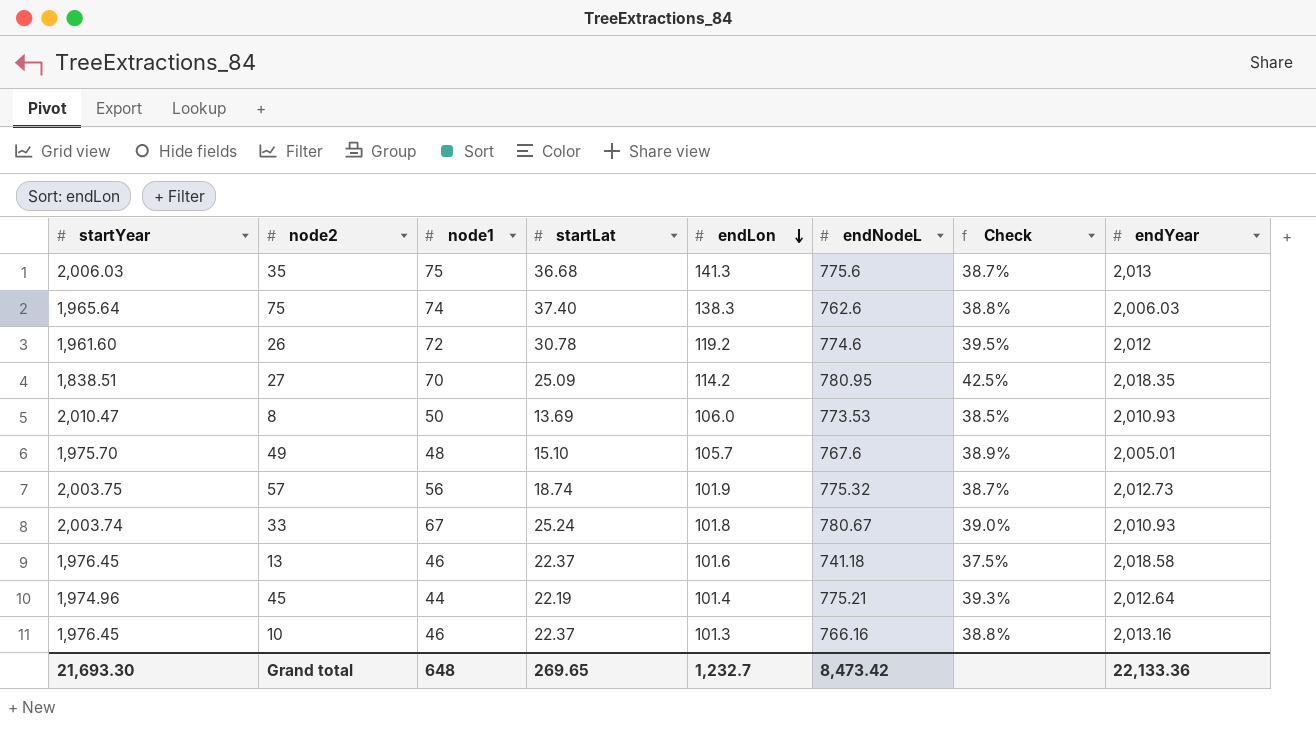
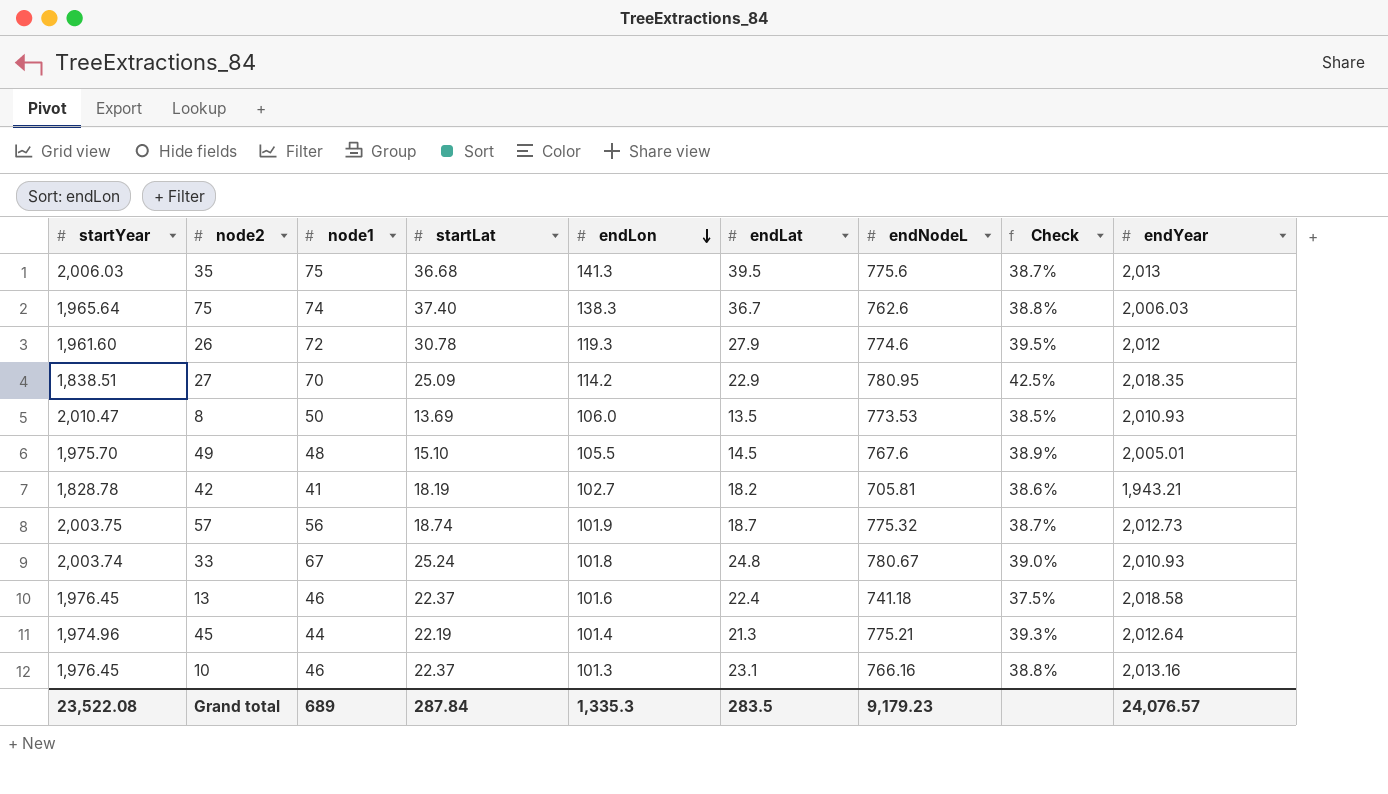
column endLat | position: none -> 6
26 | endLon: 119.2 -> 119.3
49 | endLon: 105.7 -> 105.5
row 42: none -> 1,828.78 | 41 | 18.19 | 102.7 | 18.2 | 705.81 | 38.6% | 1,943.21
Grand total | startYear: 21,693.30 -> 23,522.08
Grand total | node1: 648 -> 689
Grand total | startLat: 269.65 -> 287.84
Grand total | endLon: 1,232.7 -> 1,335.3
Grand total | endNodeL: 8,473.42 -> 9,179.23
Grand total | endYear: 22,133.36 -> 24,076.57

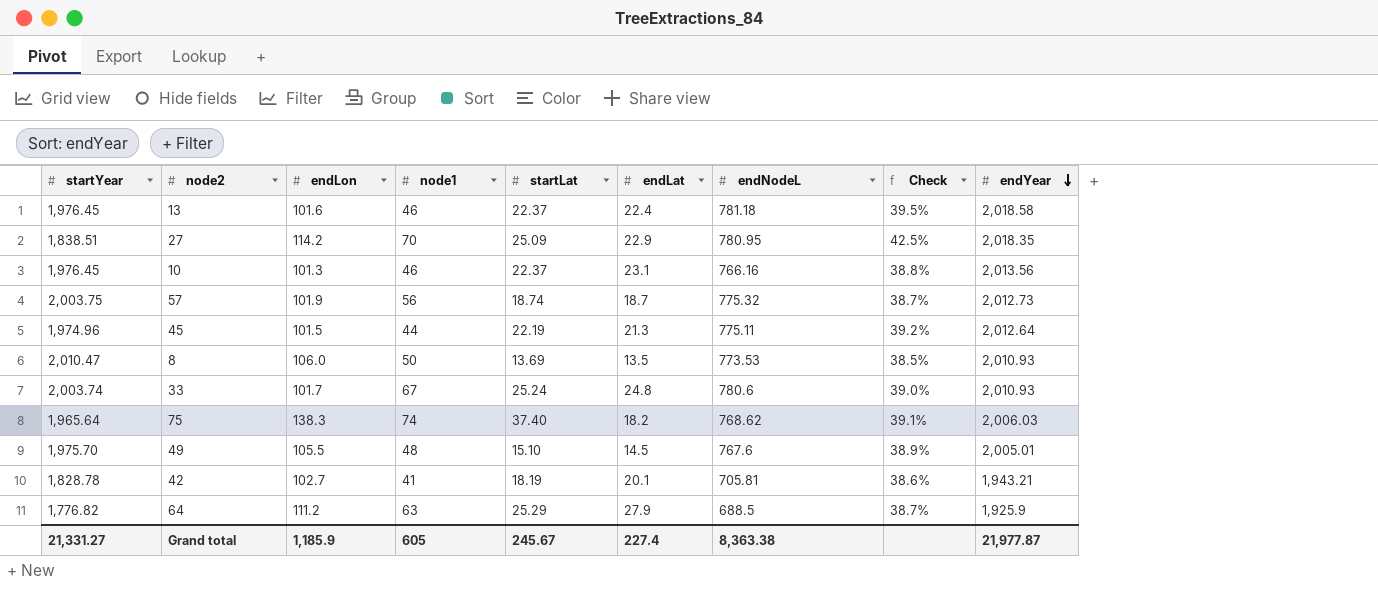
row order: endLon descending -> endYear descending
column endLon | position: 5 -> 3
row 35: 2,006.03 | 75 | 36.68 | 141.3 | 39.5 | 775.6 | 38.7% | 2,013 -> none
row 26: 1,961.60 | 72 | 30.78 | 119.3 | 27.9 | 774.6 | 39.5% | 2,012 -> none
13 | endNodeL: 741.18 -> 781.18
13 | Check: 37.5% -> 39.5%
10 | endYear: 2,013.16 -> 2,013.56
45 | endLon: 101.4 -> 101.5
45 | endNodeL: 775.21 -> 775.11
45 | Check: 39.3% -> 39.2%
33 | endLon: 101.8 -> 101.7
33 | endNodeL: 780.67 -> 780.6
75 | endLat: 36.7 -> 18.2
75 | endNodeL: 762.6 -> 768.62
75 | Check: 38.8% -> 39.1%
42 | endLat: 18.2 -> 20.1
row 64: none -> 1,776.82 | 111.2 | 63 | 25.29 | 27.9 | 688.5 | 38.7% | 1,925.9
Grand total | startYear: 23,522.08 -> 21,331.27
Grand total | endLon: 1,335.3 -> 1,185.9
Grand total | node1: 689 -> 605
Grand total | startLat: 287.84 -> 245.67
Grand total | endLat: 283.5 -> 227.4
Grand total | endNodeL: 9,179.23 -> 8,363.38
Grand total | endYear: 24,076.57 -> 21,977.87

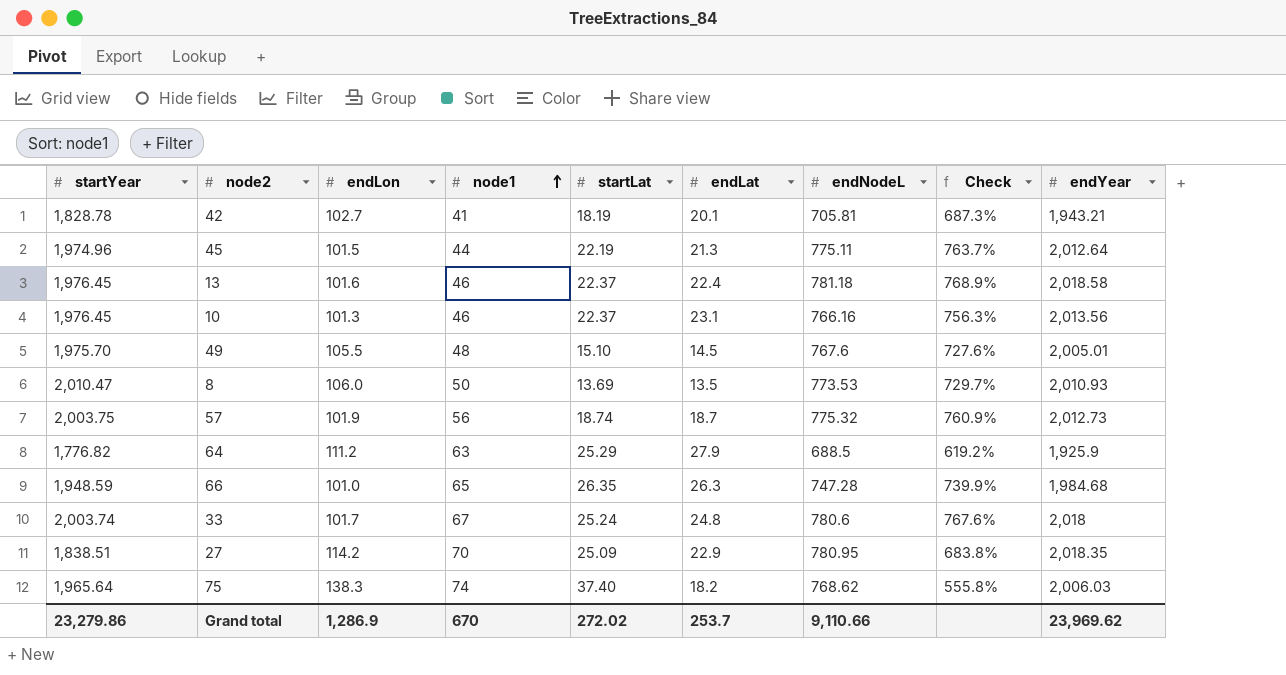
row order: endYear descending -> node1 ascending
column Check | formula: [endNodeL] / [startYear] -> [endNodeL] / [endLon]
row 66: none -> 1,948.59 | 101.0 | 65 | 26.35 | 26.3 | 747.28 | 739.9% | 1,984.68
33 | endYear: 2,010.93 -> 2,018
Grand total | startYear: 21,331.27 -> 23,279.86
Grand total | endLon: 1,185.9 -> 1,286.9
Grand total | node1: 605 -> 670
Grand total | startLat: 245.67 -> 272.02
Grand total | endLat: 227.4 -> 253.7
Grand total | endNodeL: 8,363.38 -> 9,110.66
Grand total | endYear: 21,977.87 -> 23,969.62

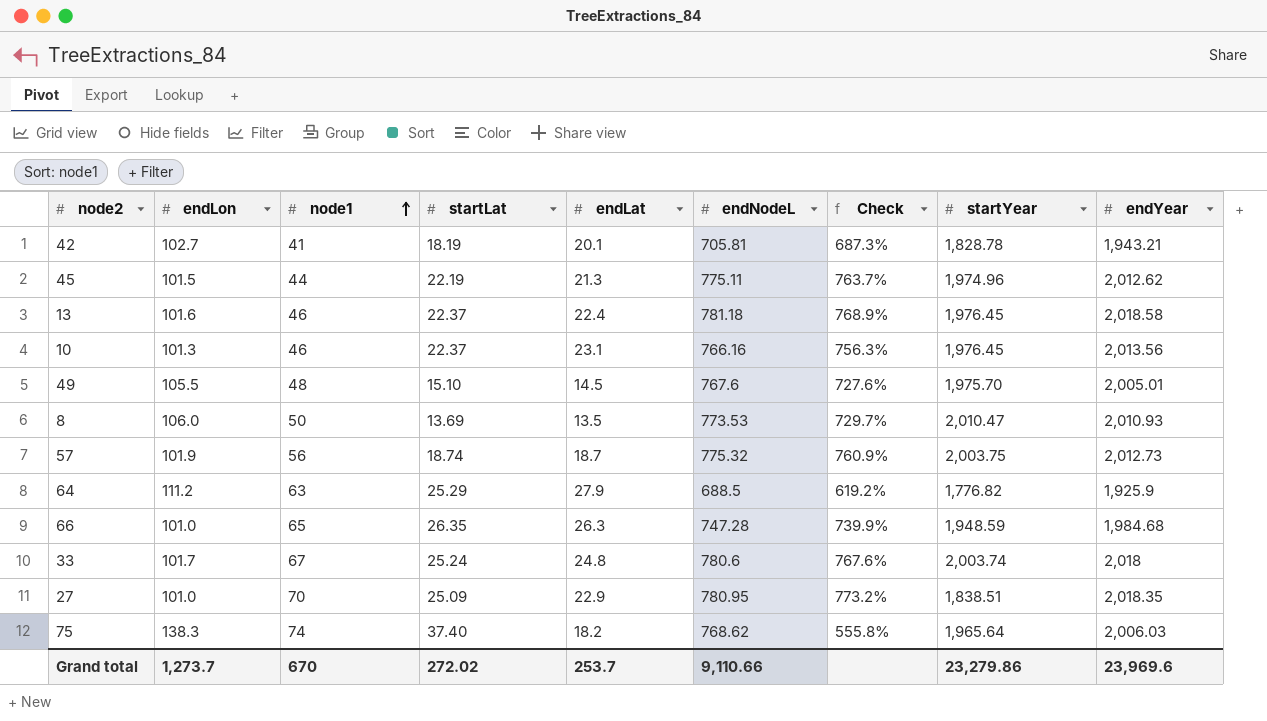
column startYear | position: 1 -> 8
45 | endYear: 2,012.64 -> 2,012.62
27 | endLon: 114.2 -> 101.0
27 | Check: 683.8% -> 773.2%
Grand total | endLon: 1,286.9 -> 1,273.7
Grand total | endYear: 23,969.62 -> 23,969.6

